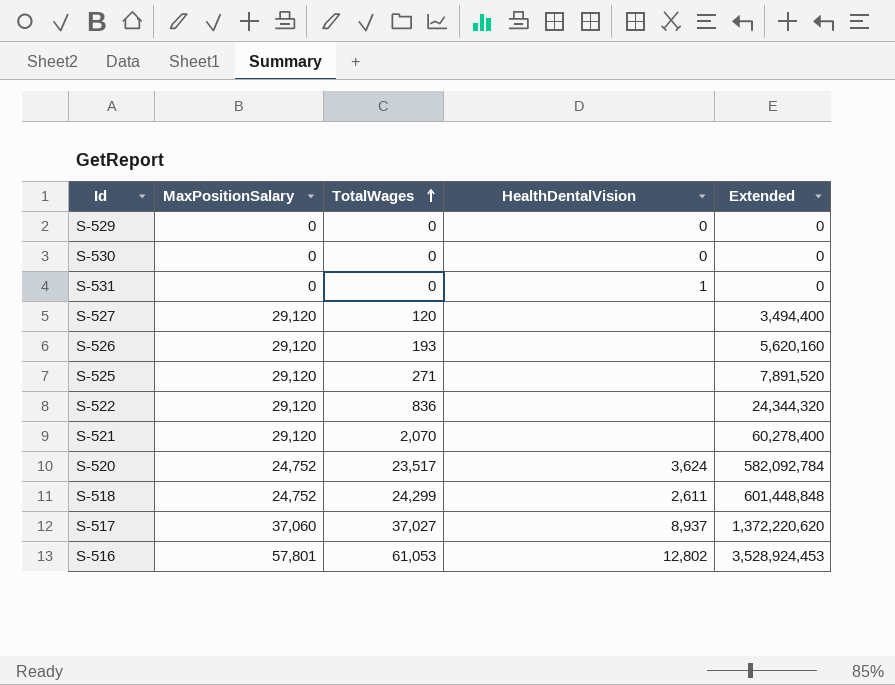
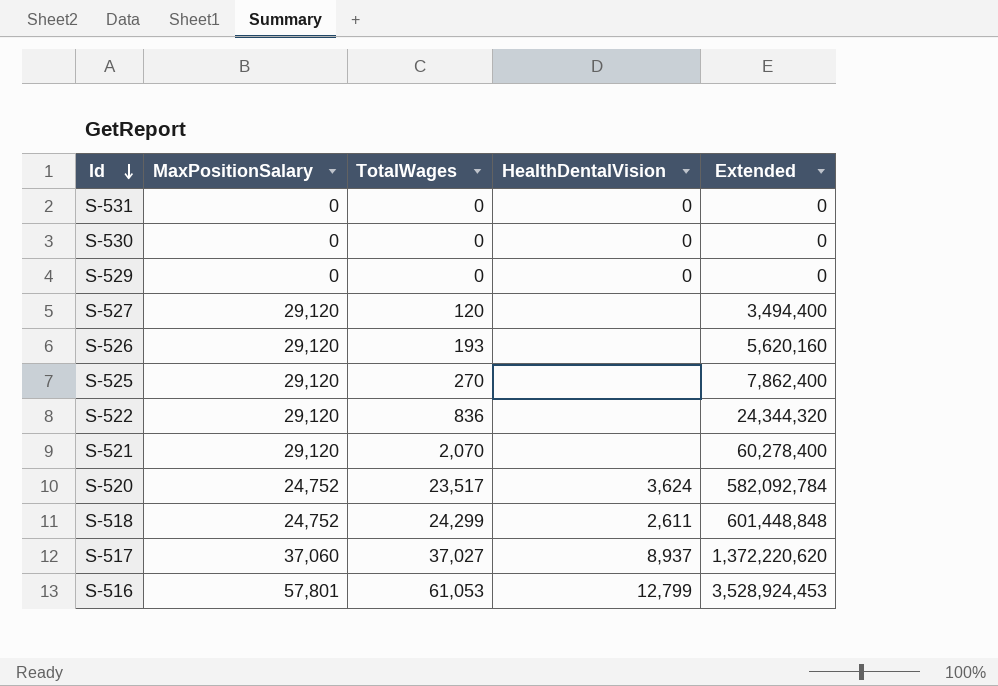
row order: TotalWages ascending -> Id descending
S-531 | HealthDentalVision: 1 -> 0
S-525 | TotalWages: 271 -> 270
S-525 | Extended: 7,891,520 -> 7,862,400
S-516 | HealthDentalVision: 12,802 -> 12,799

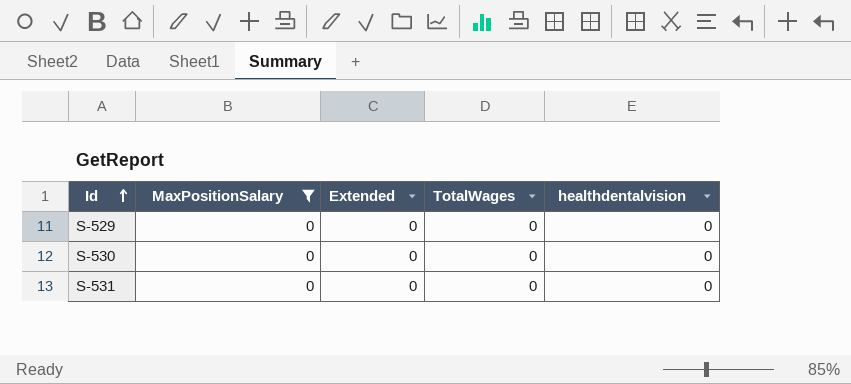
filter: none -> MaxPositionSalary = 0
row order: Id descending -> Id ascending
column Extended | position: 5 -> 3
column name: HealthDentalVision -> healthdentalvision

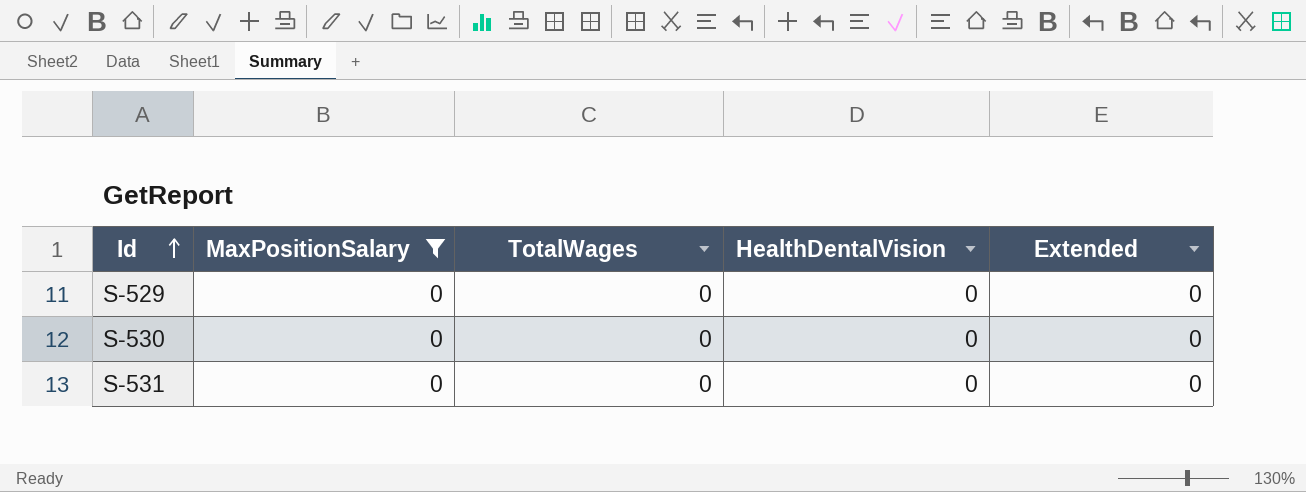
column name: healthdentalvision -> HealthDentalVision
column Extended | position: 3 -> 5

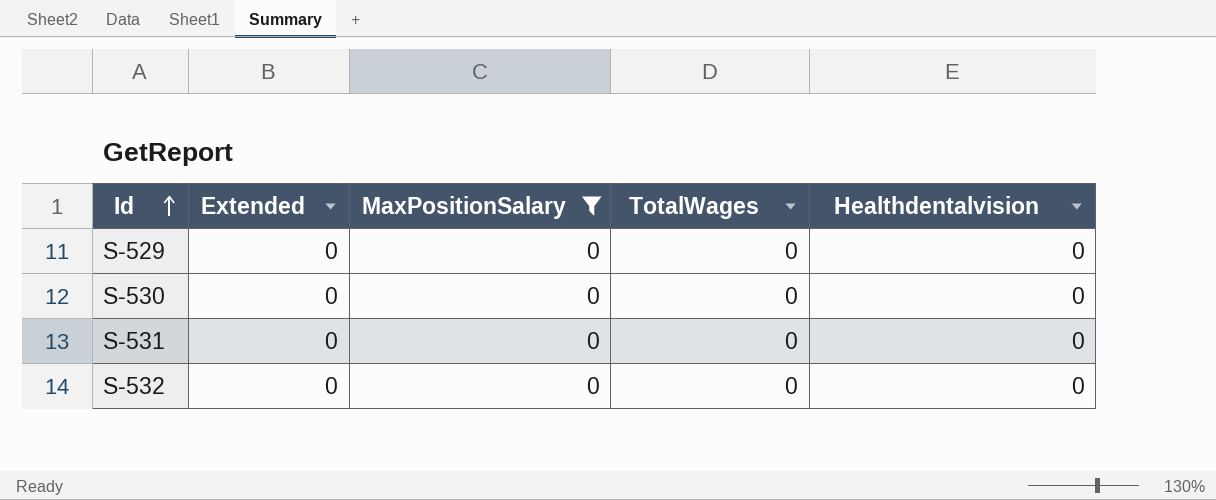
column Extended | position: 5 -> 2
column name: HealthDentalVision -> Healthdentalvision
row S-532: none -> 0 | 0 | 0 | 0

